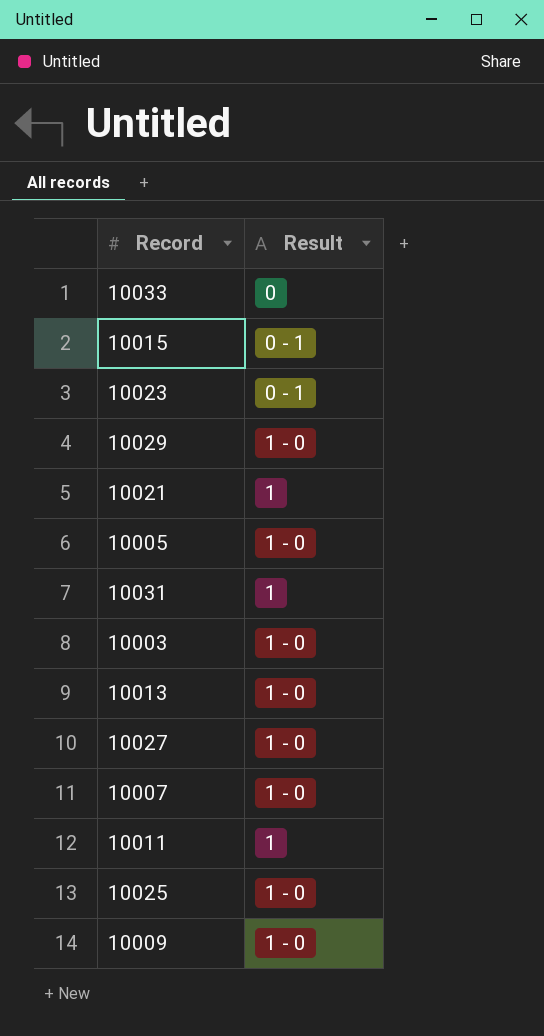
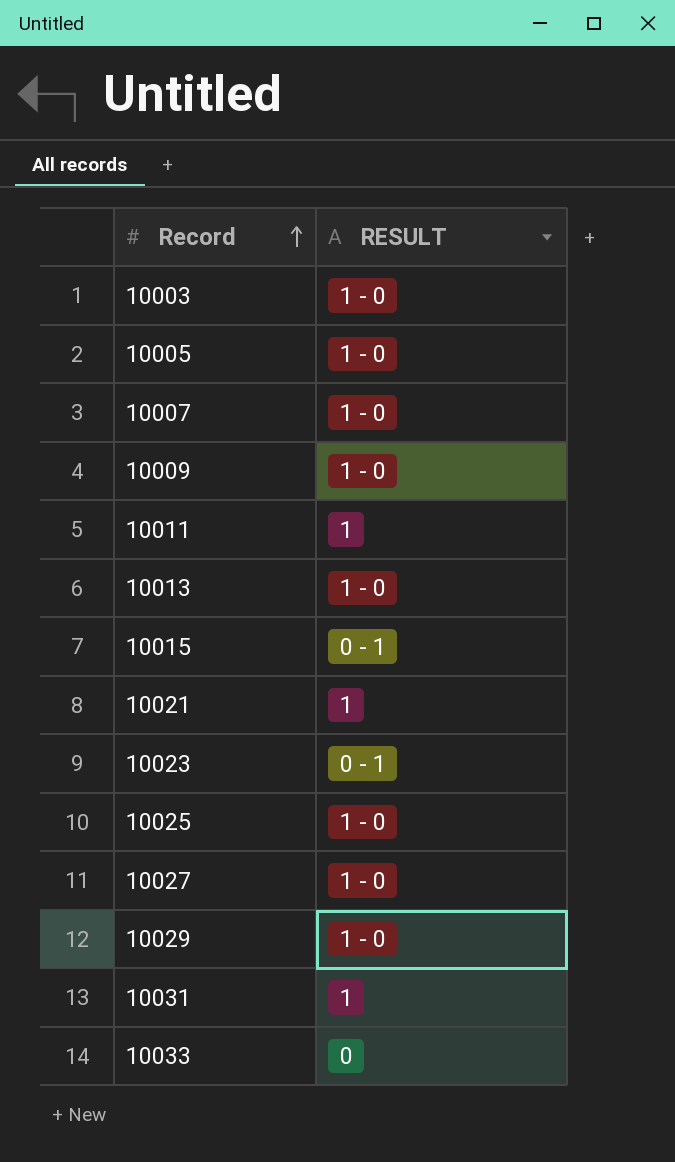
row order: none -> Record ascending
column name: Result -> RESULT

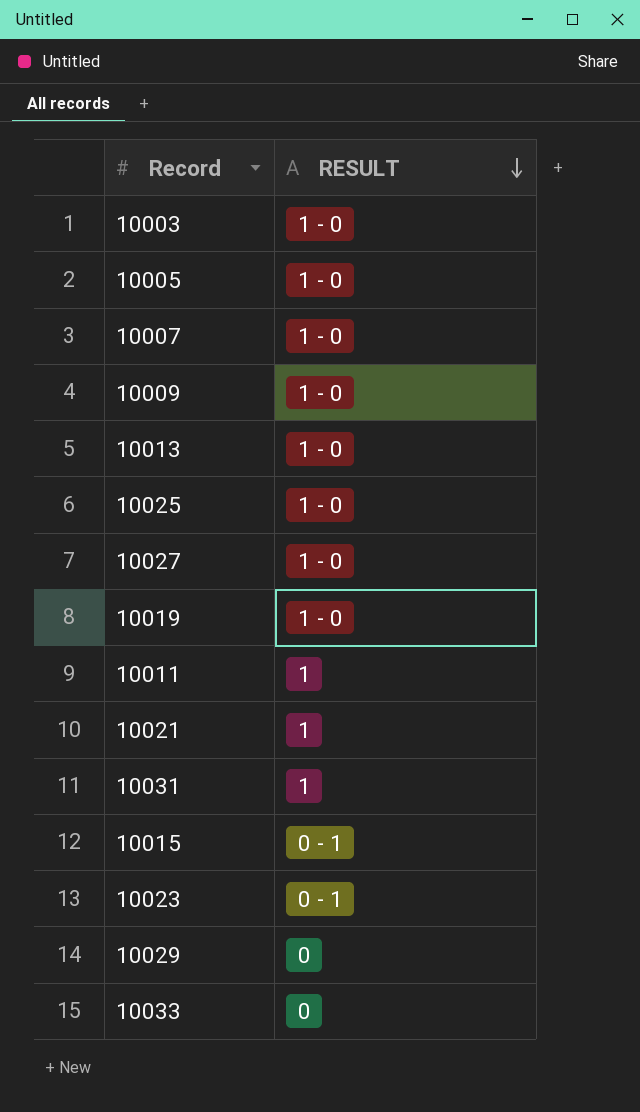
row order: Record ascending -> RESULT descending
row 10019: none -> 1 - 0
10029 | RESULT: 1 - 0 -> 0

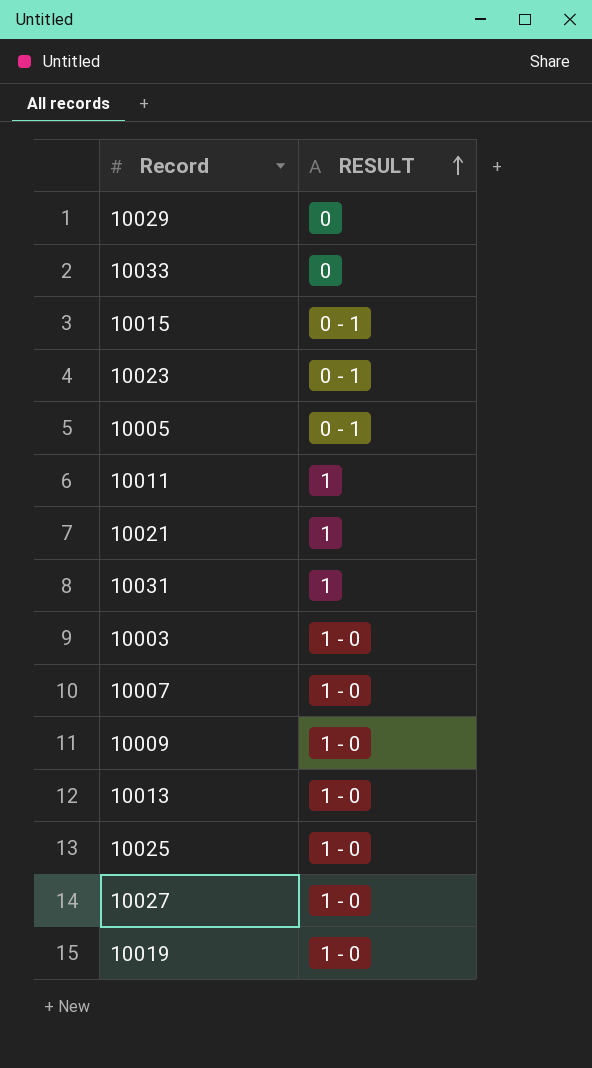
row order: RESULT descending -> RESULT ascending
10005 | RESULT: 1 - 0 -> 0 - 1

